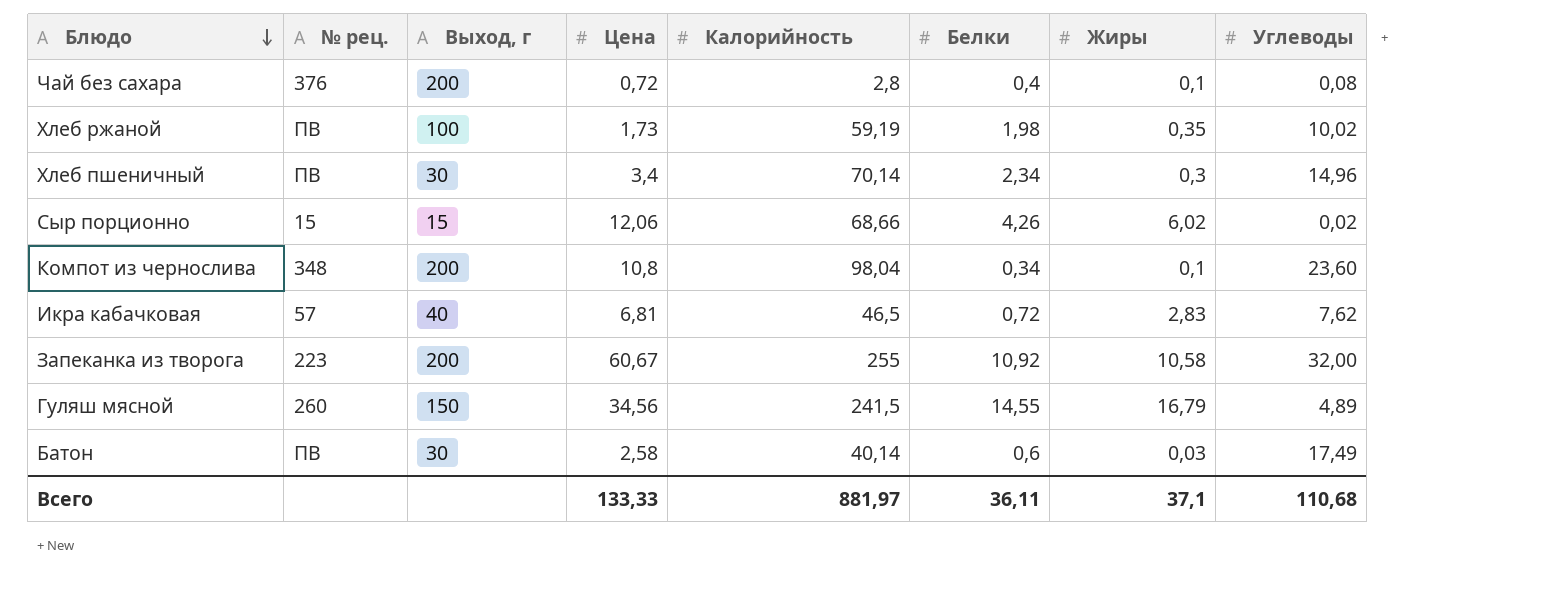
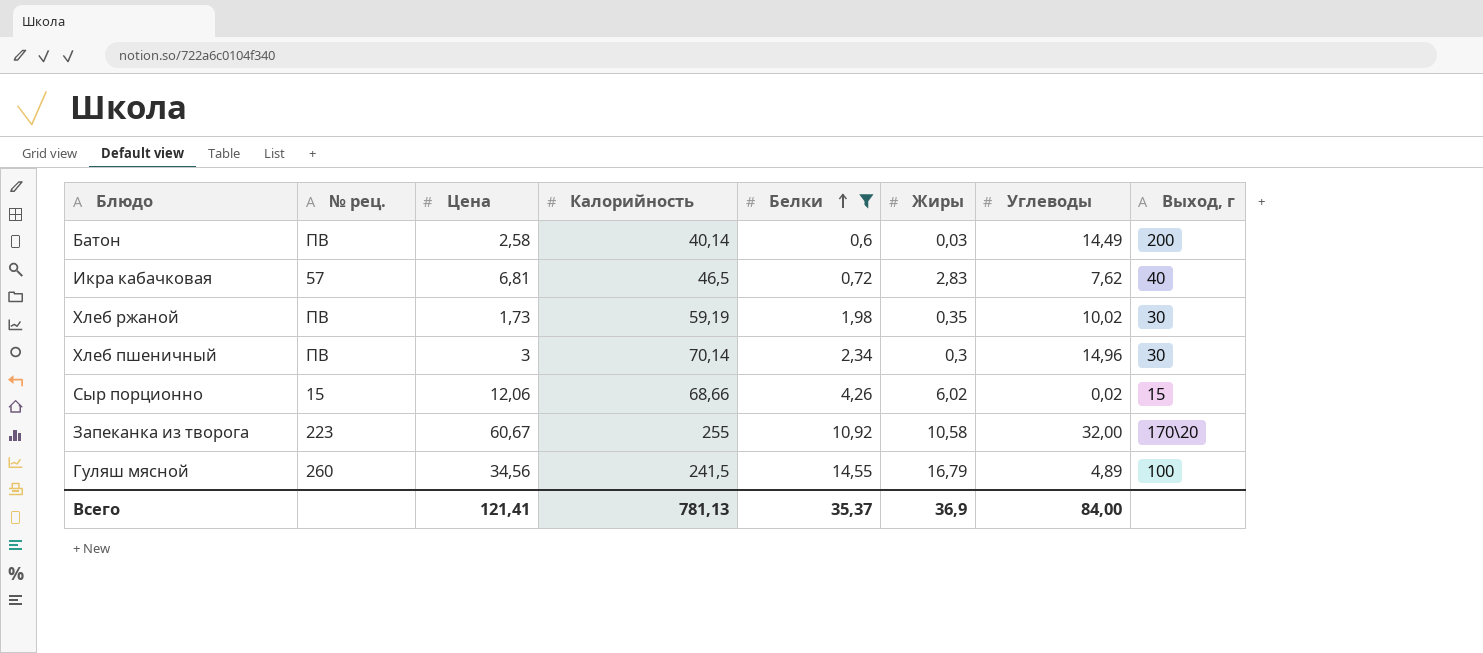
filter: none -> Белки >= 0,6
row order: Блюдо descending -> Белки ascending
column Выход, г | position: 3 -> 8
Батон | Углеводы: 17,49 -> 14,49
Батон | Выход, г: 30 -> 200
Хлеб ржаной | Выход, г: 100 -> 30
Хлеб пшеничный | Цена: 3,4 -> 3
Запеканка из творога | Выход, г: 200 -> 170\20
Гуляш мясной | Выход, г: 150 -> 100
Всего | Цена: 133,33 -> 121,41
Всего | Калорийность: 881,97 -> 781,13
Всего | Белки: 36,11 -> 35,37
Всего | Жиры: 37,1 -> 36,9
Всего | Углеводы: 110,68 -> 84,00

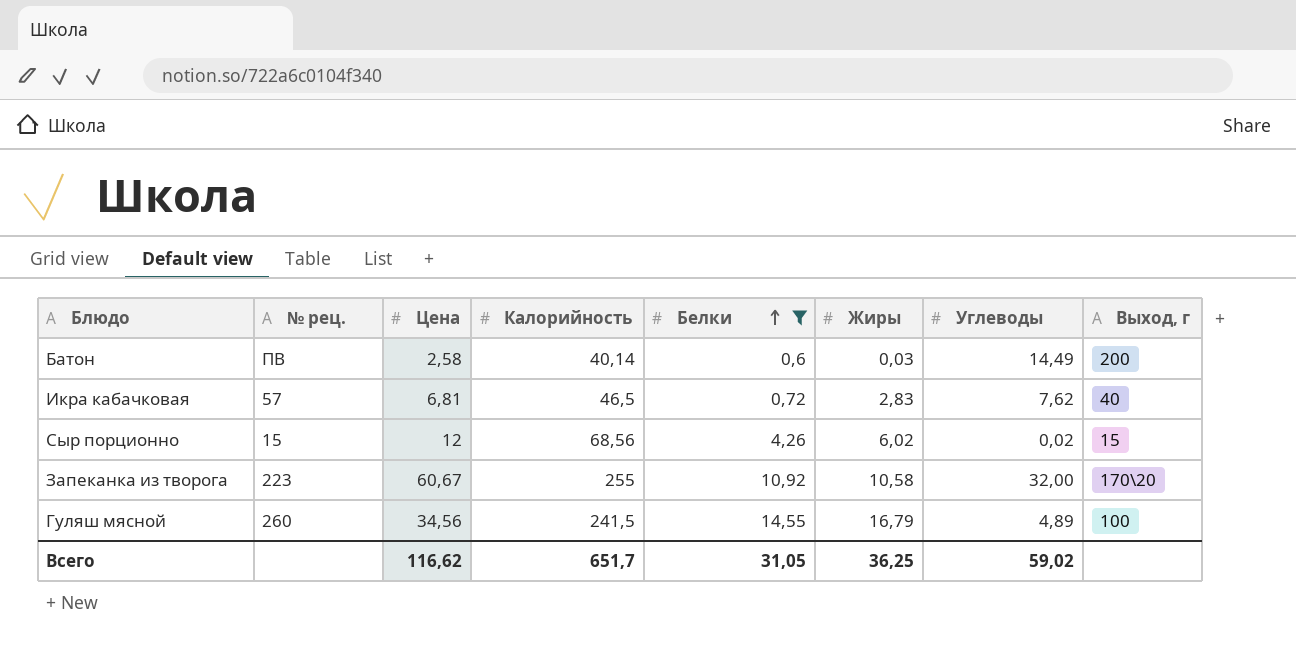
row Хлеб ржаной: ПВ | 1,73 | 59,19 | 1,98 | 0,35 | 10,02 | 30 -> none
row Хлеб пшеничный: ПВ | 3 | 70,14 | 2,34 | 0,3 | 14,96 | 30 -> none
Сыр порционно | Цена: 12,06 -> 12
Сыр порционно | Калорийность: 68,66 -> 68,56
Всего | Цена: 121,41 -> 116,62
Всего | Калорийность: 781,13 -> 651,7
Всего | Белки: 35,37 -> 31,05
Всего | Жиры: 36,9 -> 36,25
Всего | Углеводы: 84,00 -> 59,02

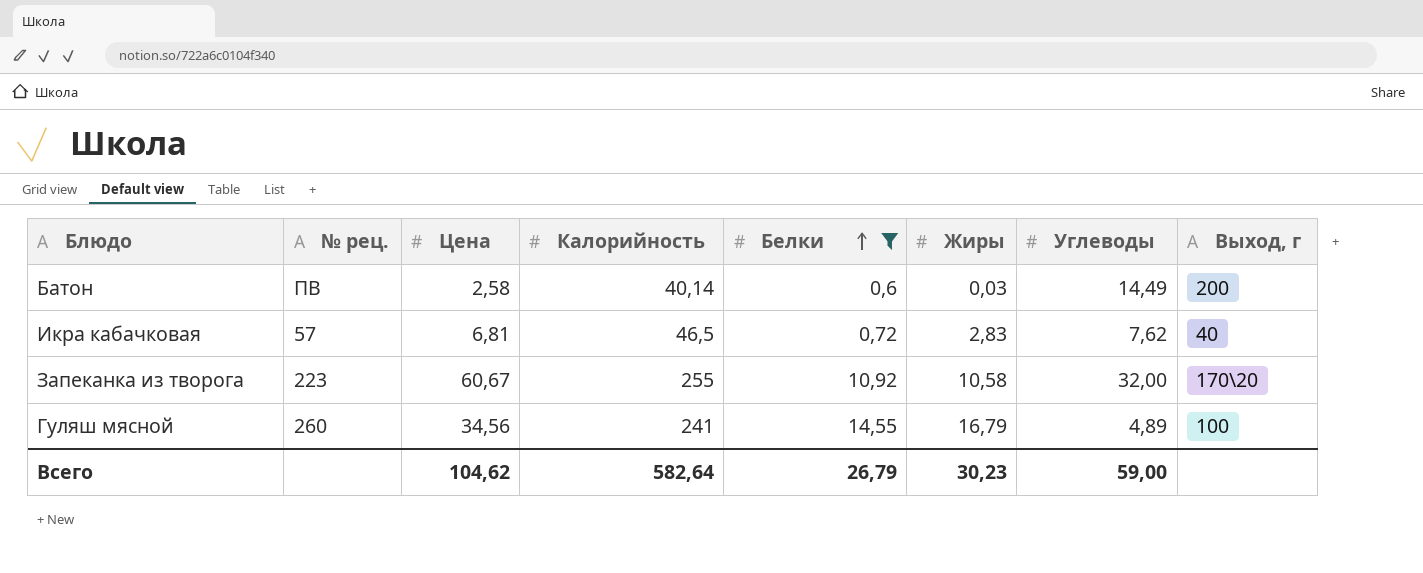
row Сыр порционно: 15 | 12 | 68,56 | 4,26 | 6,02 | 0,02 | 15 -> none
Гуляш мясной | Калорийность: 241,5 -> 241
Всего | Цена: 116,62 -> 104,62
Всего | Калорийность: 651,7 -> 582,64
Всего | Белки: 31,05 -> 26,79
Всего | Жиры: 36,25 -> 30,23
Всего | Углеводы: 59,02 -> 59,00

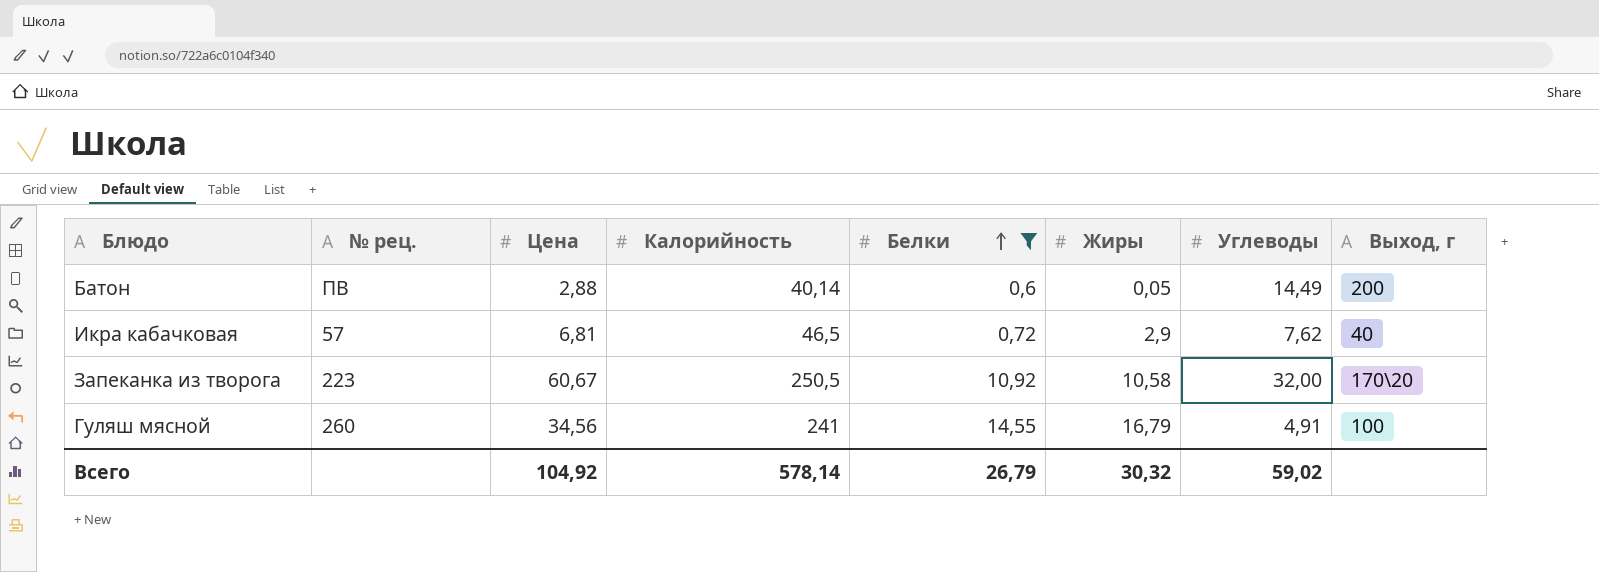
Батон | Цена: 2,58 -> 2,88
Батон | Жиры: 0,03 -> 0,05
Икра кабачковая | Жиры: 2,83 -> 2,9
Запеканка из творога | Калорийность: 255 -> 250,5
Гуляш мясной | Углеводы: 4,89 -> 4,91
Всего | Цена: 104,62 -> 104,92
Всего | Калорийность: 582,64 -> 578,14
Всего | Жиры: 30,23 -> 30,32
Всего | Углеводы: 59,00 -> 59,02

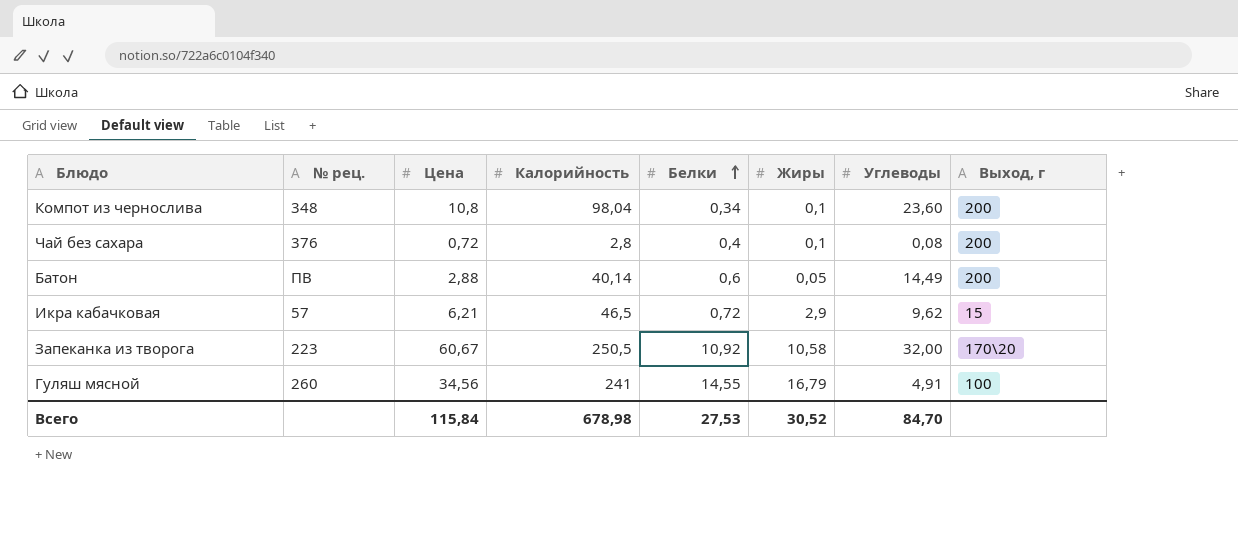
filter: Белки >= 0,6 -> none
Икра кабачковая | Цена: 6,81 -> 6,21
Икра кабачковая | Углеводы: 7,62 -> 9,62
Икра кабачковая | Выход, г: 40 -> 15
Всего | Цена: 104,92 -> 115,84
Всего | Калорийность: 578,14 -> 678,98
Всего | Белки: 26,79 -> 27,53
Всего | Жиры: 30,32 -> 30,52
Всего | Углеводы: 59,02 -> 84,70

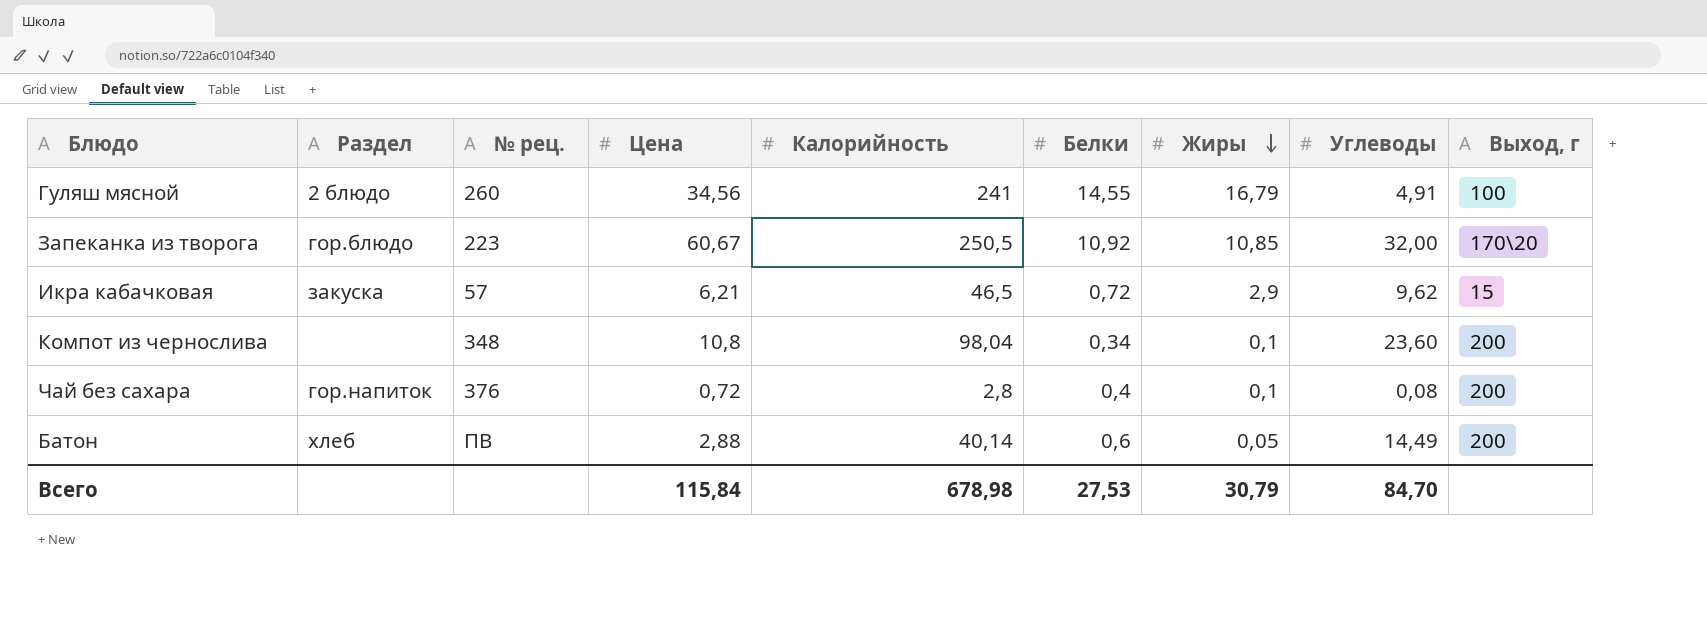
row order: Белки ascending -> Жиры descending
column Раздел | position: none -> 2
Запеканка из творога | Жиры: 10,58 -> 10,85
Всего | Жиры: 30,52 -> 30,79

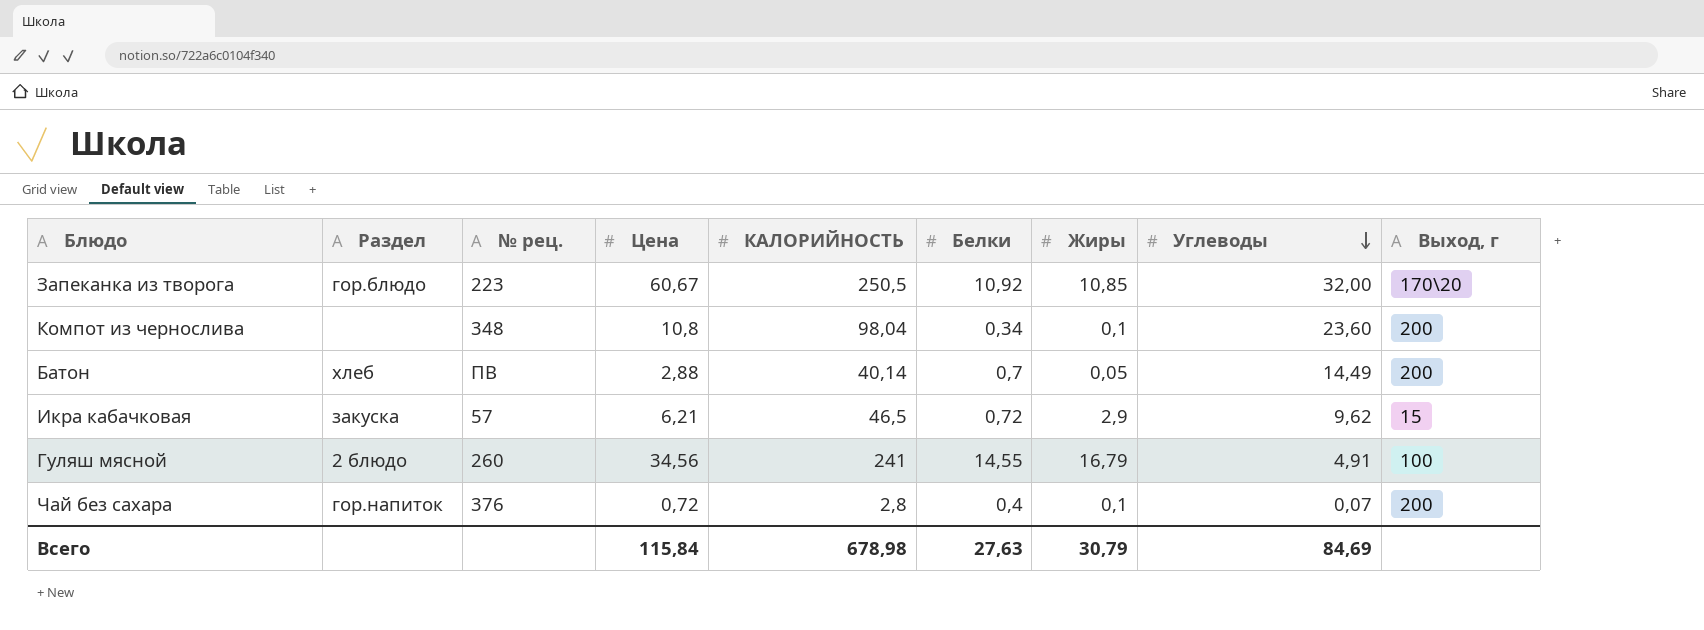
row order: Жиры descending -> Углеводы descending
column name: Калорийность -> КАЛОРИЙНОСТЬ
Батон | Белки: 0,6 -> 0,7
Чай без сахара | Углеводы: 0,08 -> 0,07
Всего | Белки: 27,53 -> 27,63
Всего | Углеводы: 84,70 -> 84,69

